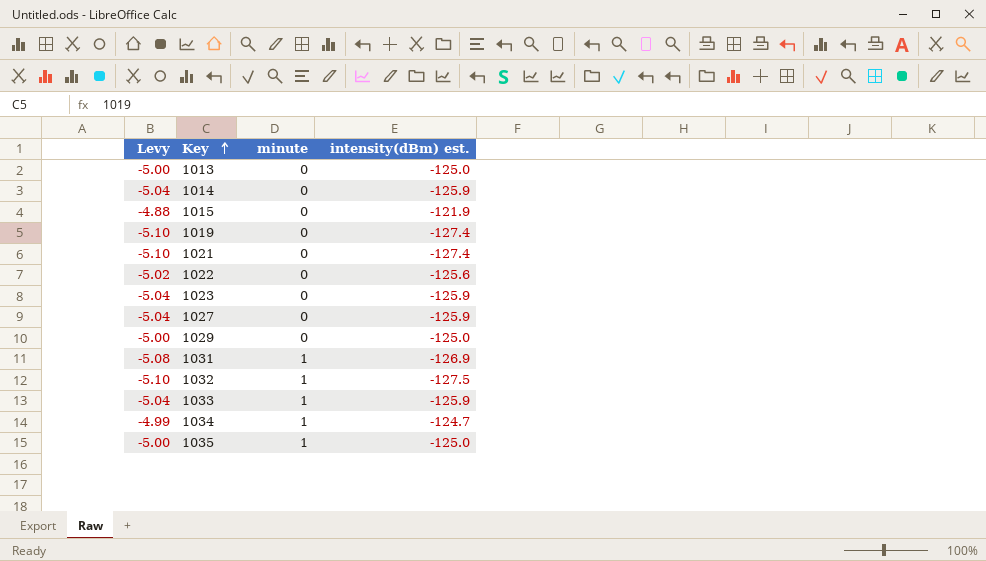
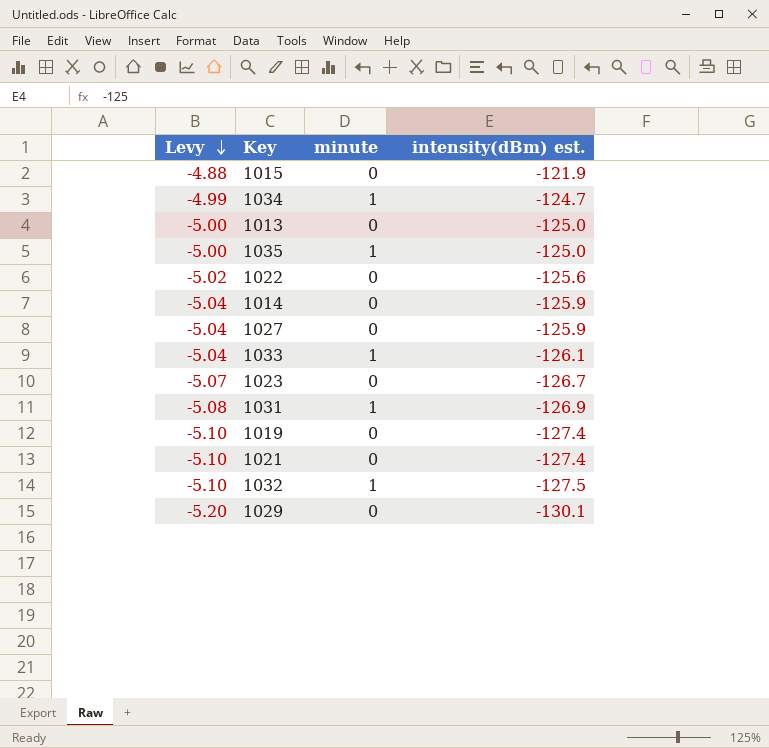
row order: Key ascending -> Levy descending
1033 | intensity(dBm) est.: -125.9 -> -126.1
1023 | Levy: -5.04 -> -5.07
1023 | intensity(dBm) est.: -125.9 -> -126.7
1029 | Levy: -5.00 -> -5.20
1029 | intensity(dBm) est.: -125.0 -> -130.1

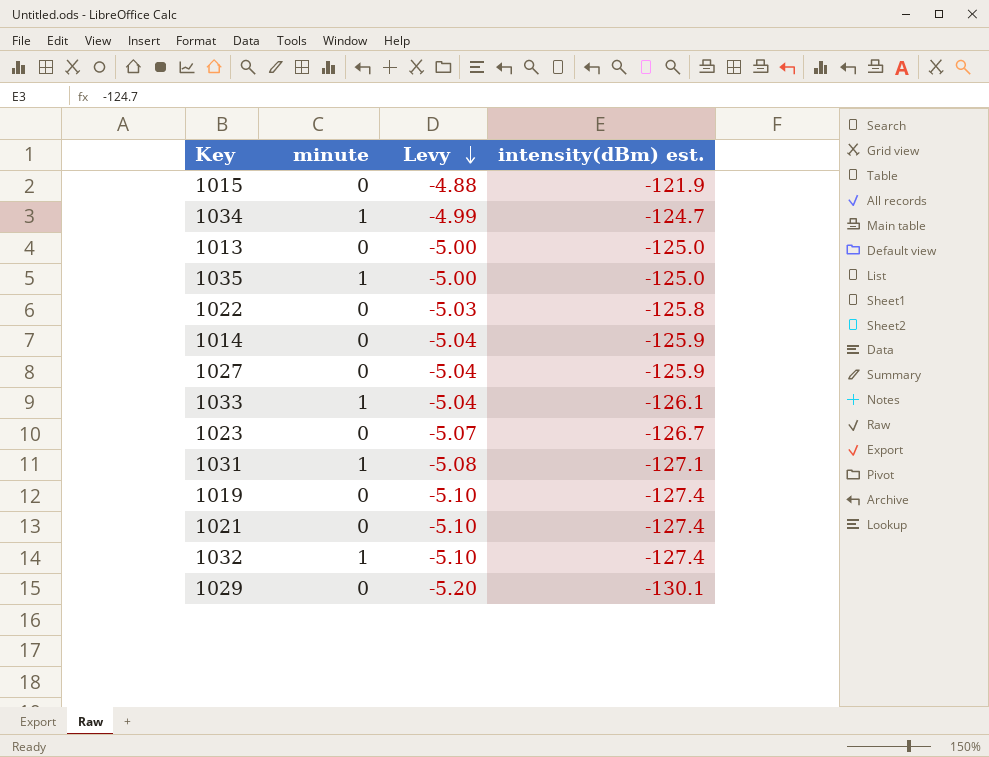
column Levy | position: 1 -> 3
1022 | Levy: -5.02 -> -5.03
1022 | intensity(dBm) est.: -125.6 -> -125.8
1031 | intensity(dBm) est.: -126.9 -> -127.1
1032 | intensity(dBm) est.: -127.5 -> -127.4

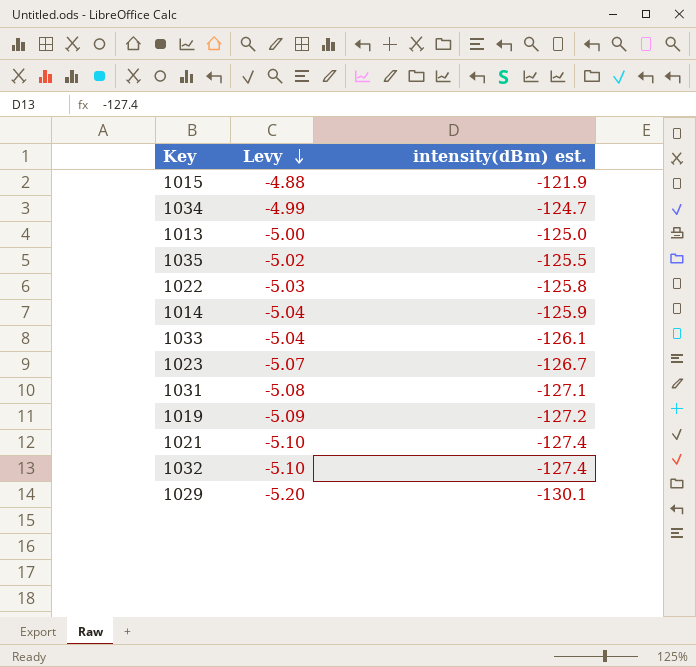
column minute | position: 2 -> none
row 1027: 0 | -5.04 | -125.9 -> none
1035 | Levy: -5.00 -> -5.02
1035 | intensity(dBm) est.: -125.0 -> -125.5
1019 | Levy: -5.10 -> -5.09
1019 | intensity(dBm) est.: -127.4 -> -127.2

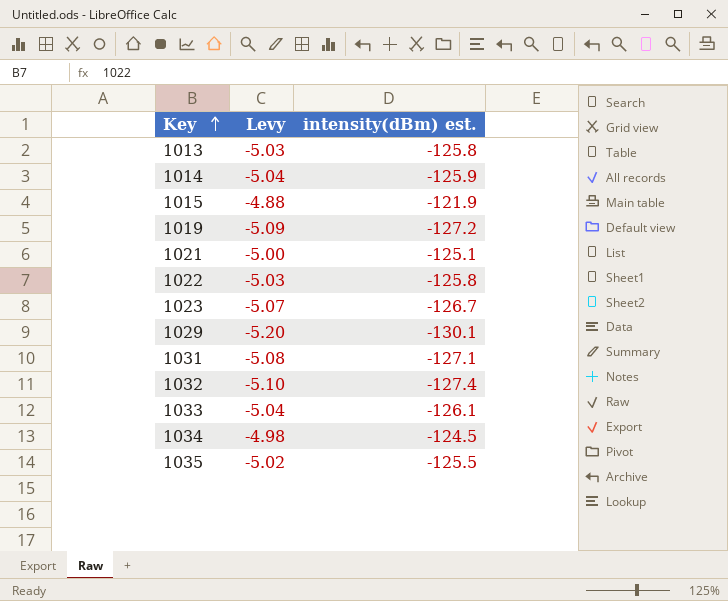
row order: Levy descending -> Key ascending
1013 | Levy: -5.00 -> -5.03
1013 | intensity(dBm) est.: -125.0 -> -125.8
1021 | Levy: -5.10 -> -5.00
1021 | intensity(dBm) est.: -127.4 -> -125.1
1034 | Levy: -4.99 -> -4.98
1034 | intensity(dBm) est.: -124.7 -> -124.5

